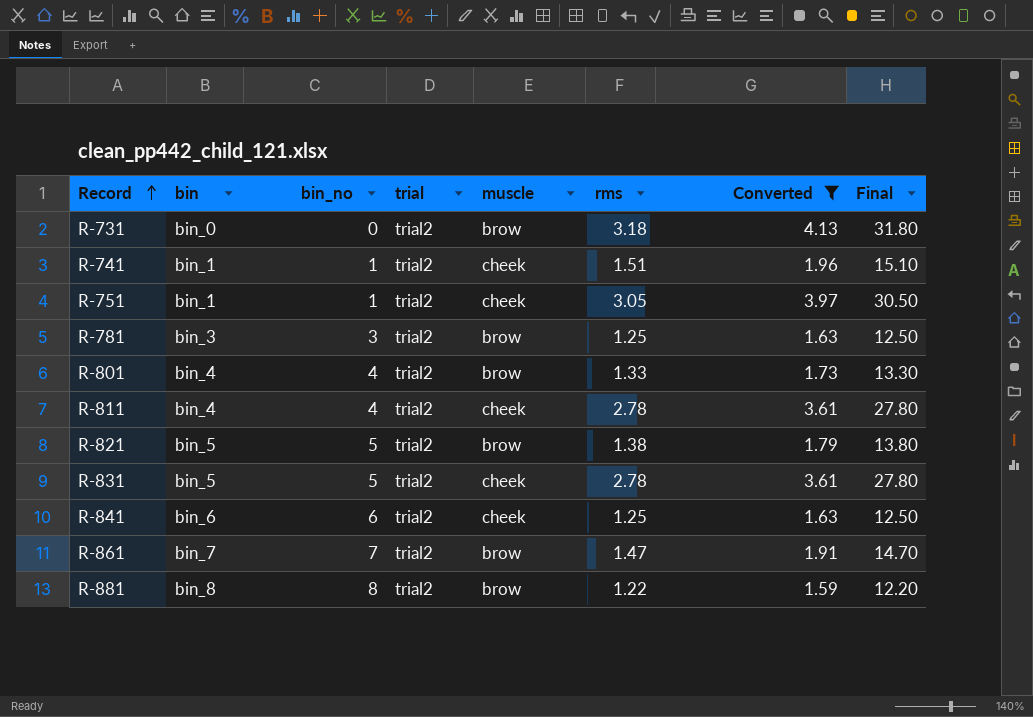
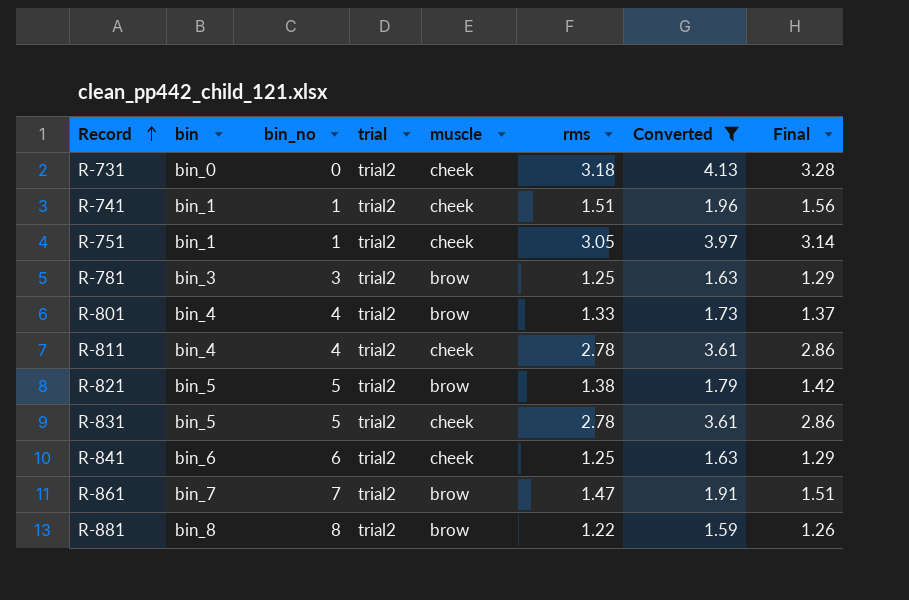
column Final | formula: [rms] * 10 -> [rms] * 1.03
R-731 | muscle: brow -> cheek

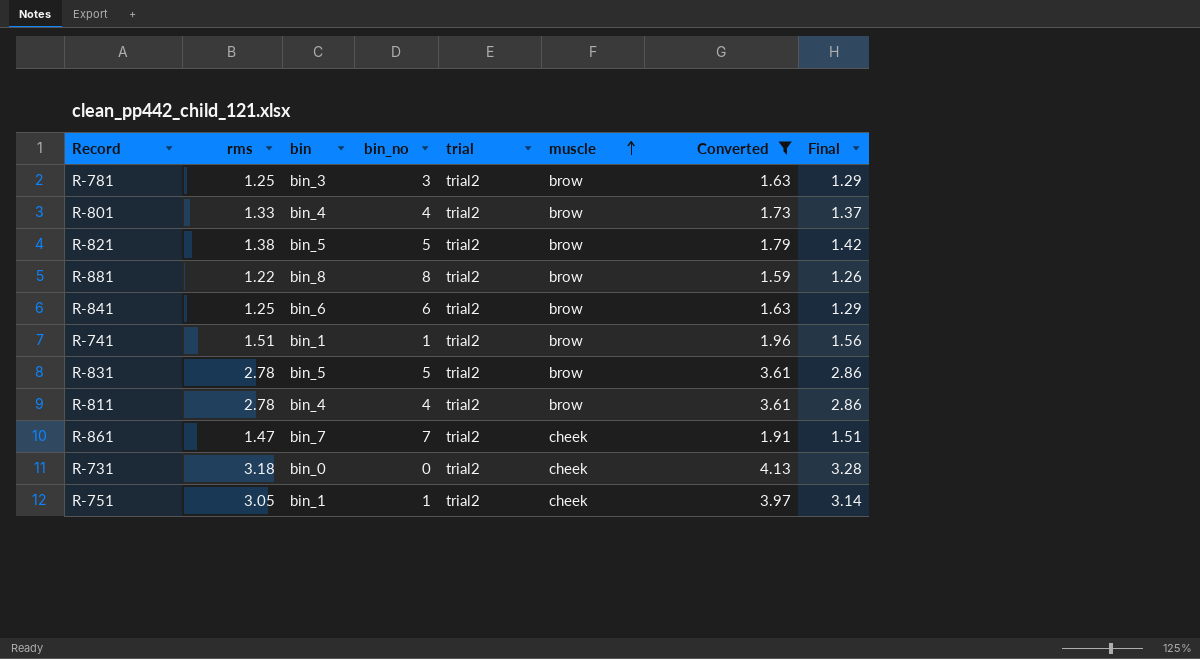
row order: Record ascending -> muscle ascending
column rms | position: 6 -> 2
R-841 | muscle: cheek -> brow
R-741 | muscle: cheek -> brow
R-831 | muscle: cheek -> brow
R-811 | muscle: cheek -> brow
R-861 | muscle: brow -> cheek

